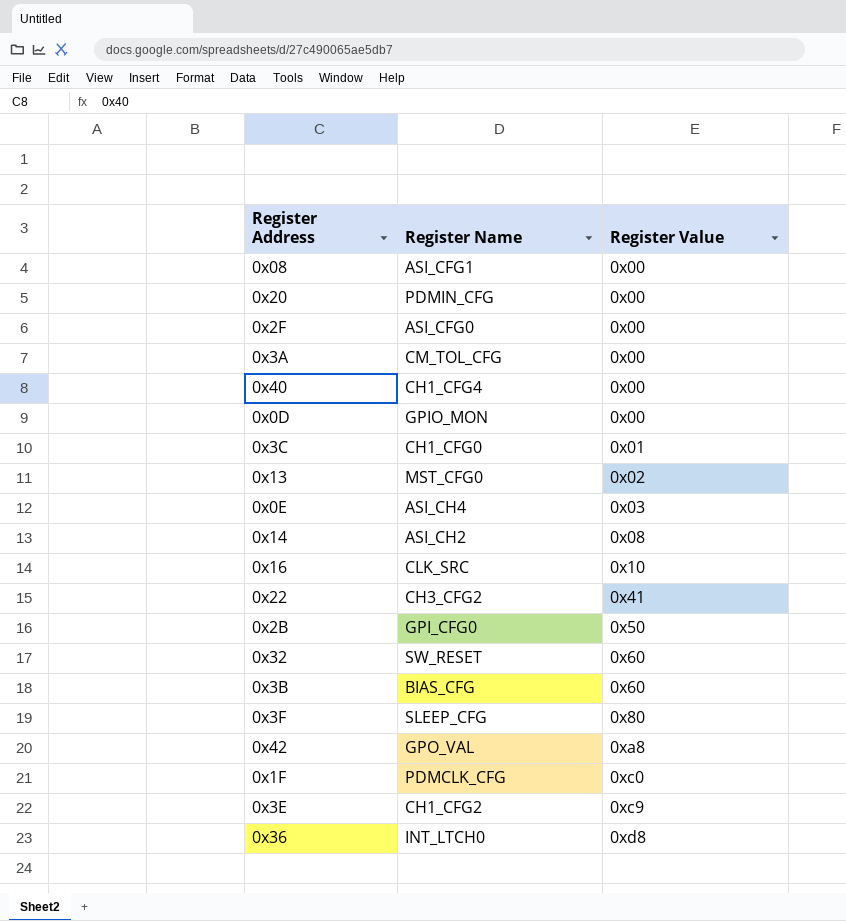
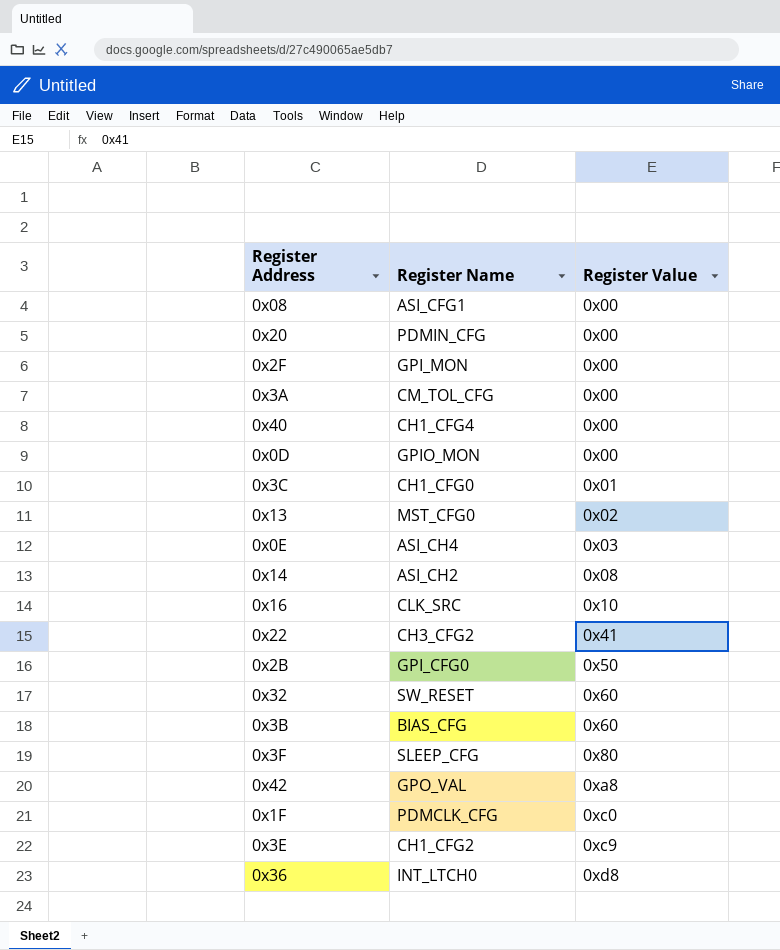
0x2F | Register Name: ASI_CFG0 -> GPI_MON

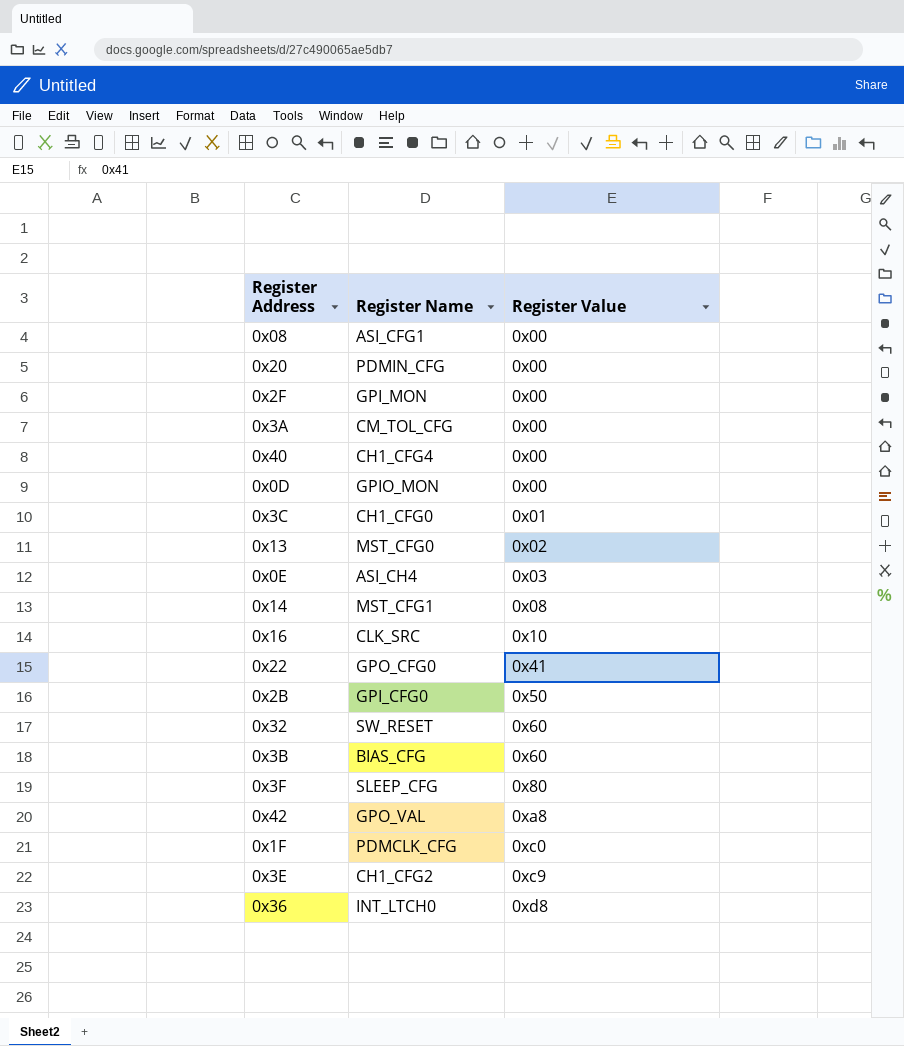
0x14 | Register Name: ASI_CH2 -> MST_CFG1
0x22 | Register Name: CH3_CFG2 -> GPO_CFG0

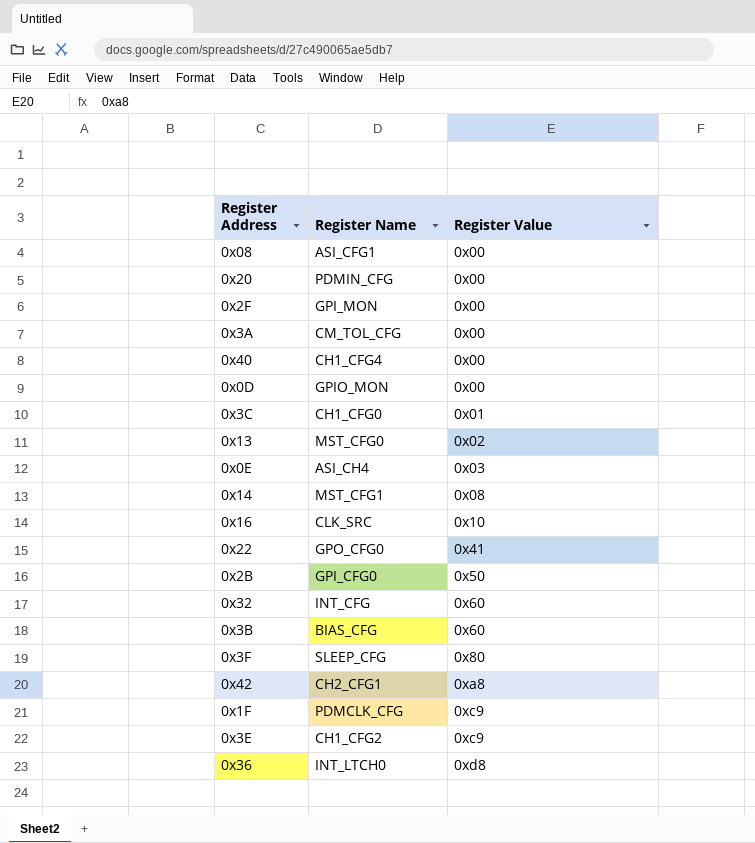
0x32 | Register Name: SW_RESET -> INT_CFG
0x42 | Register Name: GPO_VAL -> CH2_CFG1
0x1F | Register Value: 0xc0 -> 0xc9

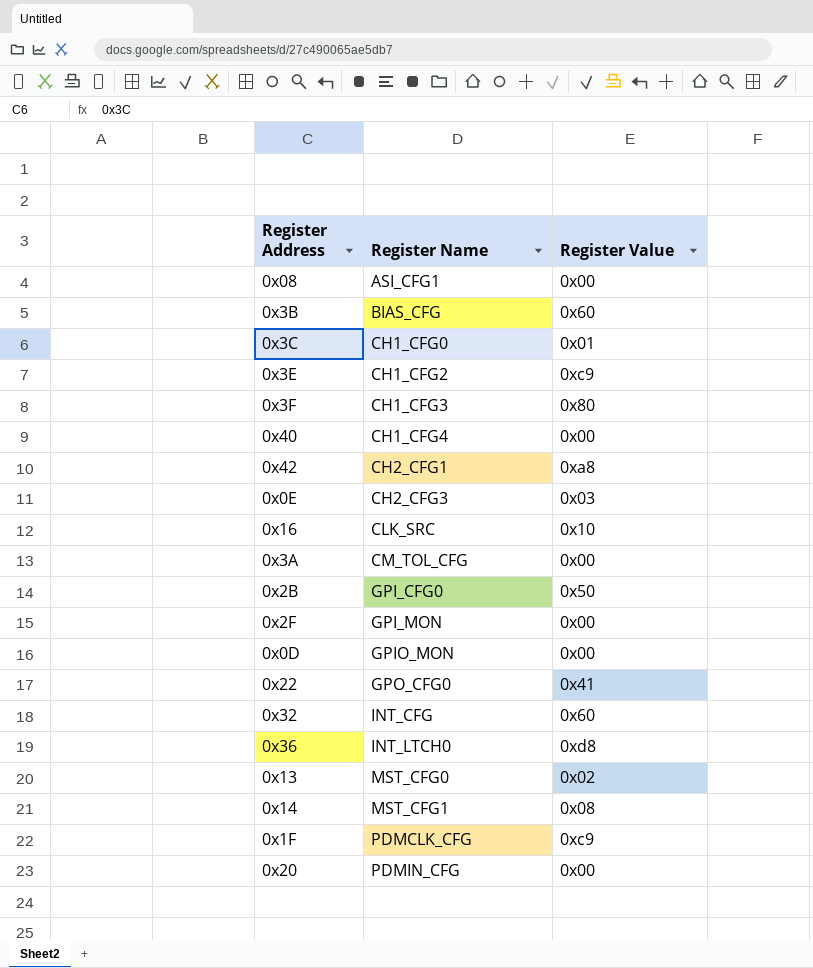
row order: Register Value ascending -> Register Name ascending
0x3F | Register Name: SLEEP_CFG -> CH1_CFG3
0x0E | Register Name: ASI_CH4 -> CH2_CFG3

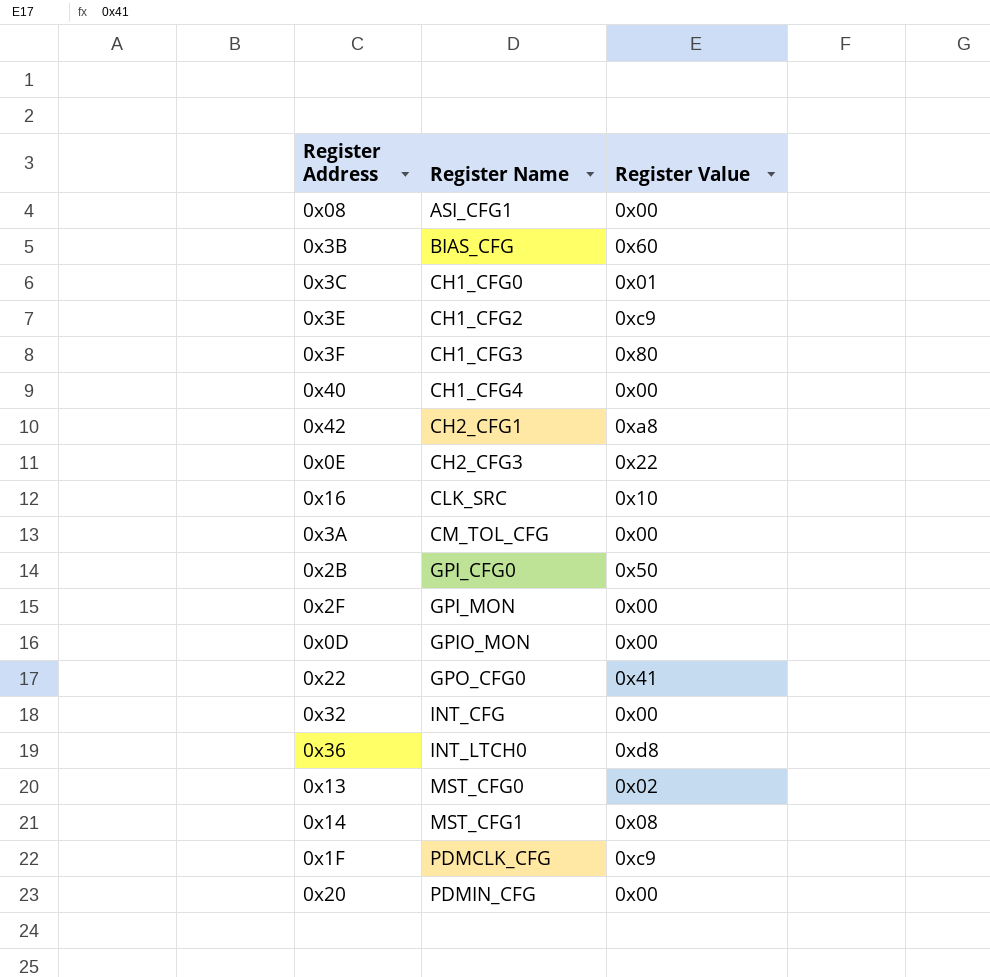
0x0E | Register Value: 0x03 -> 0x22
0x32 | Register Value: 0x60 -> 0x00

